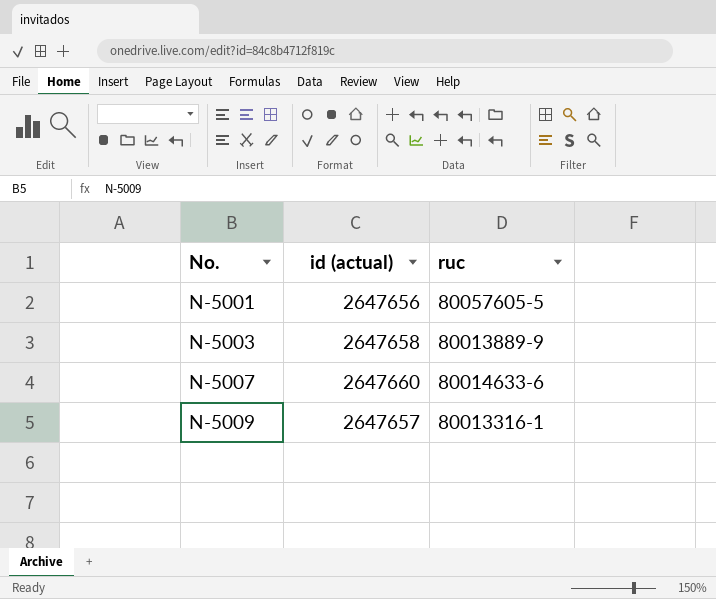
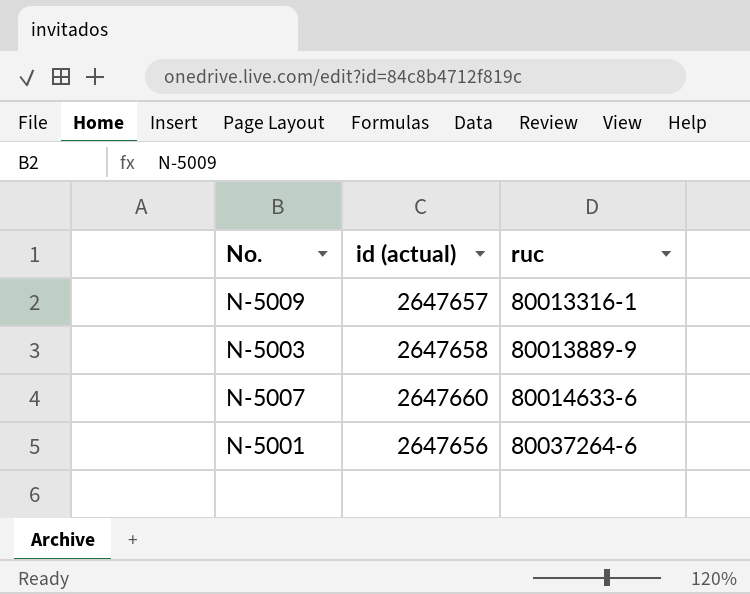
row order: No. ascending -> ruc ascending
N-5001 | ruc: 80057605-5 -> 80037264-6

